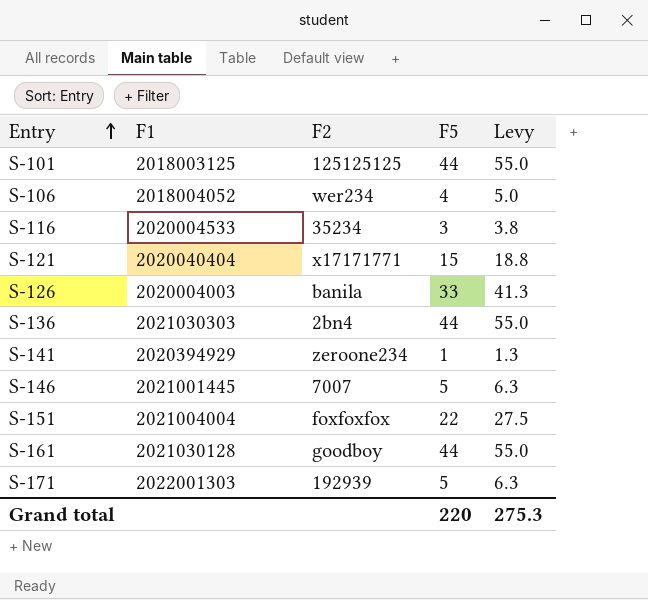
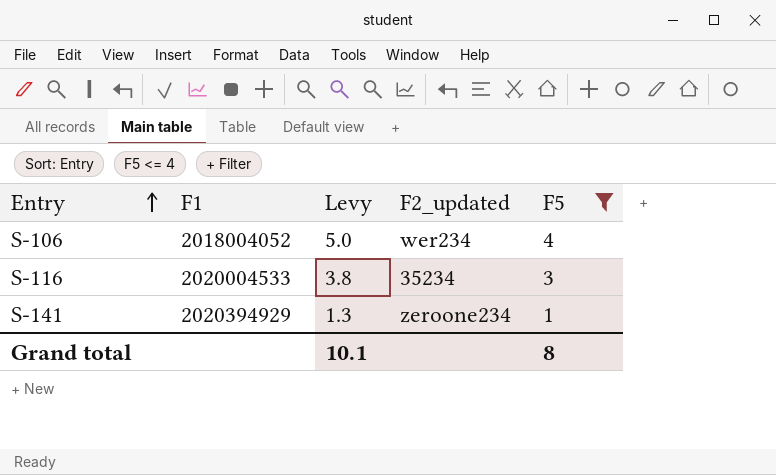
filter: none -> F5 <= 4
column Levy | position: 5 -> 3
column name: F2 -> F2_updated
Grand total | Levy: 275.3 -> 10.1
Grand total | F5: 220 -> 8

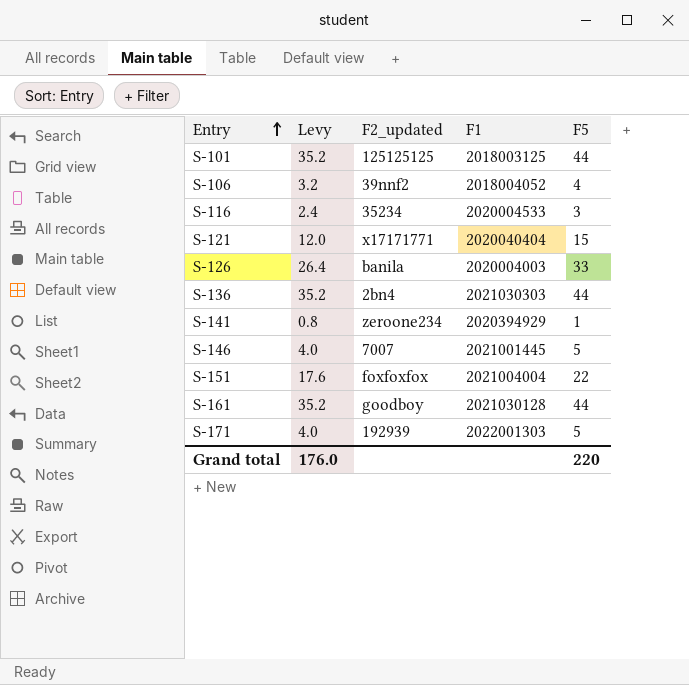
filter: F5 <= 4 -> none
column Levy | formula: [F5] * 1.25 -> [F5] * 0.8
column F1 | position: 2 -> 4
S-106 | F2_updated: wer234 -> 39nnf2
Grand total | Levy: 10.1 -> 176.0
Grand total | F5: 8 -> 220

